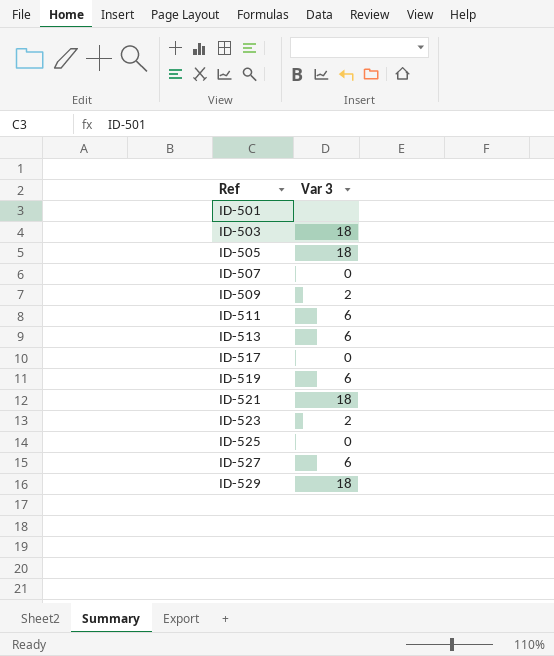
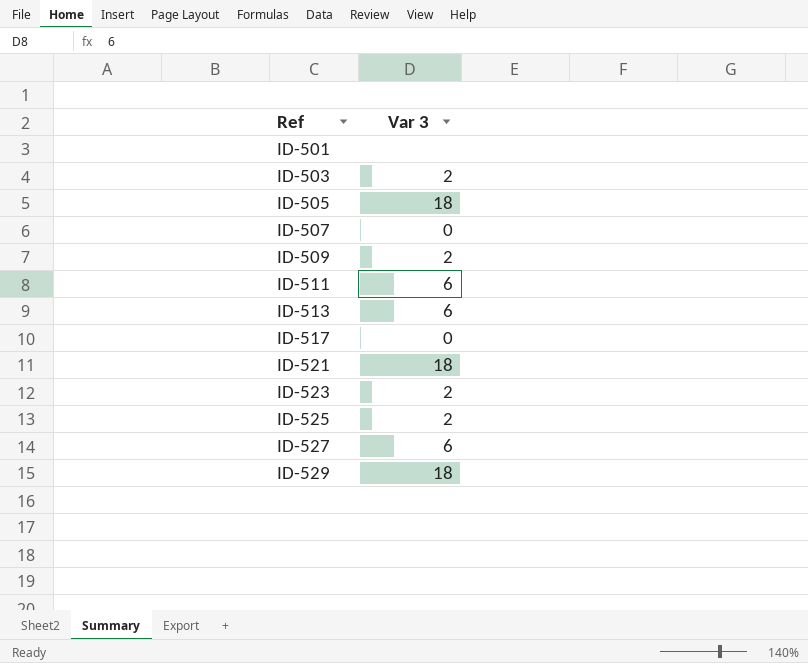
row ID-519: 6 -> none
ID-503 | Var 3: 18 -> 2
ID-525 | Var 3: 0 -> 2

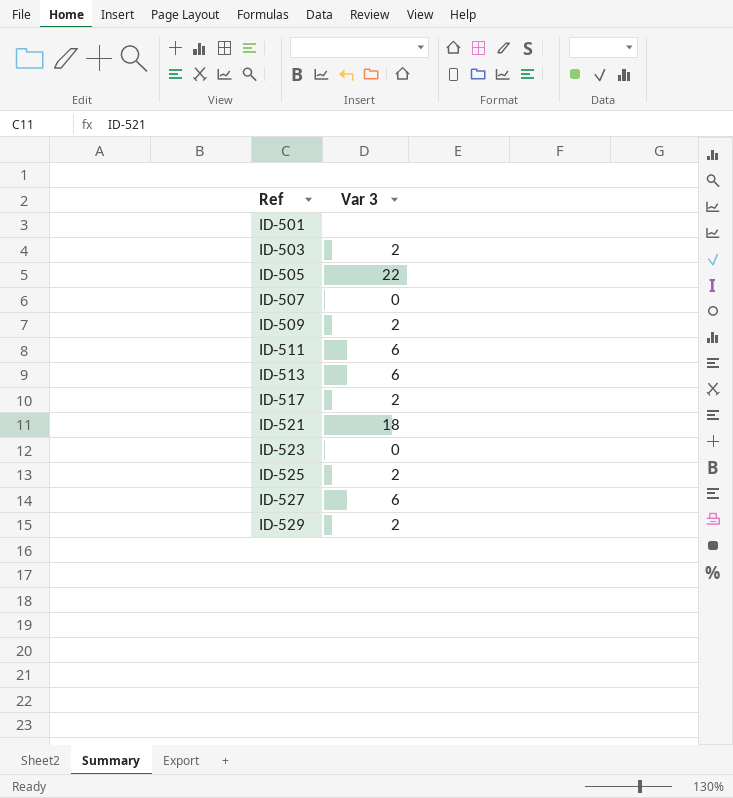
ID-505 | Var 3: 18 -> 22
ID-517 | Var 3: 0 -> 2
ID-523 | Var 3: 2 -> 0
ID-529 | Var 3: 18 -> 2

